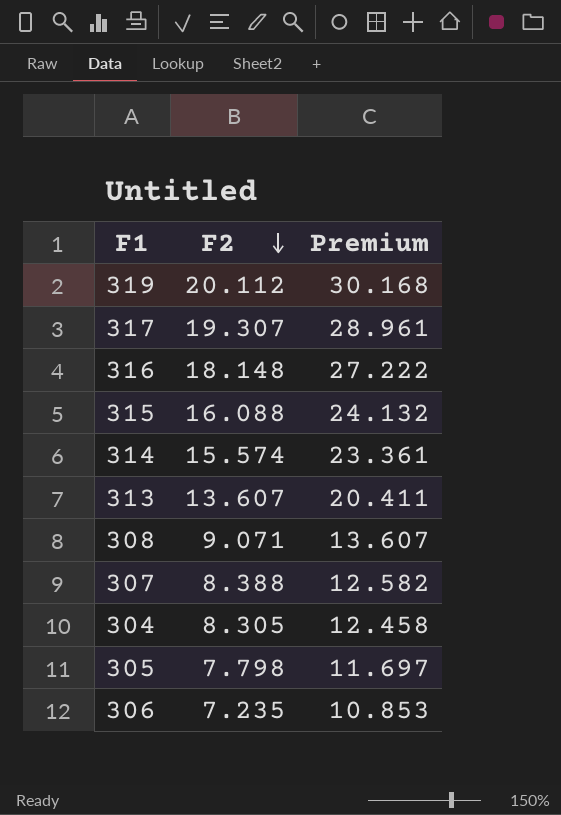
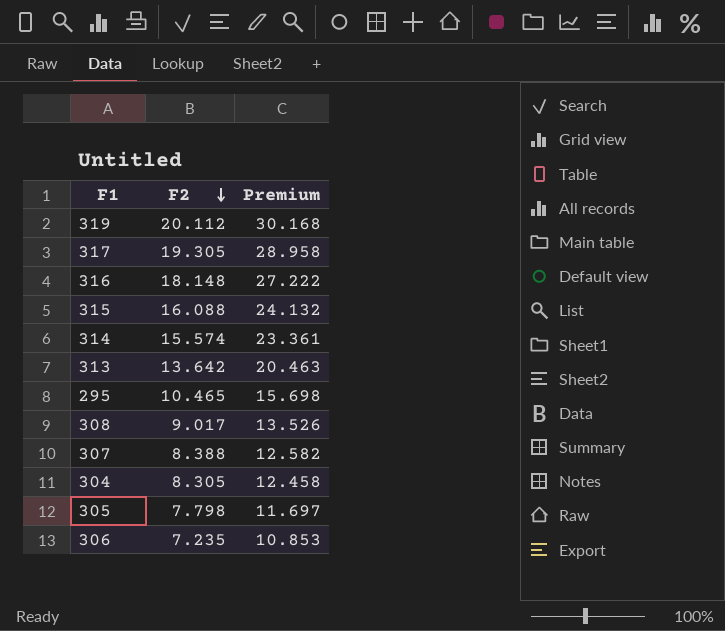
317 | F2: 19.307 -> 19.305
317 | Premium: 28.961 -> 28.958
313 | F2: 13.607 -> 13.642
313 | Premium: 20.411 -> 20.463
row 295: none -> 10.465 | 15.698
308 | F2: 9.071 -> 9.017
308 | Premium: 13.607 -> 13.526

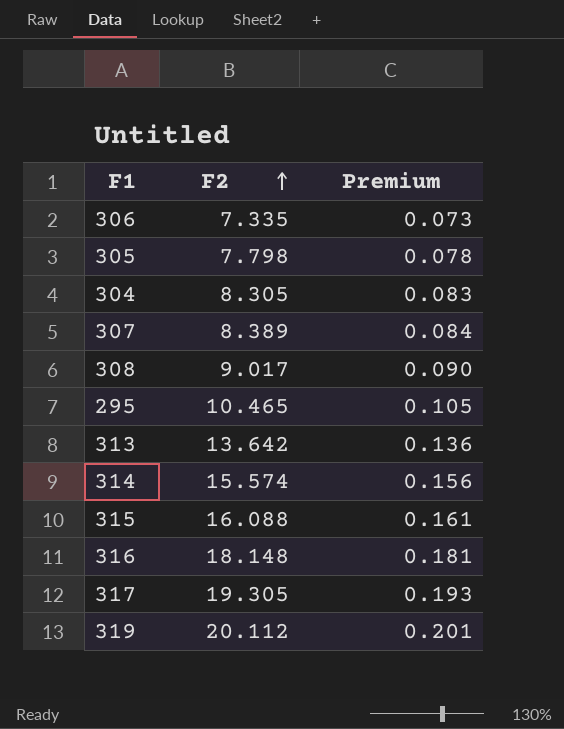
row order: F2 descending -> F2 ascending
column Premium | formula: [F2] * 1.5 -> [F2] * 0.01
306 | F2: 7.235 -> 7.335
307 | F2: 8.388 -> 8.389

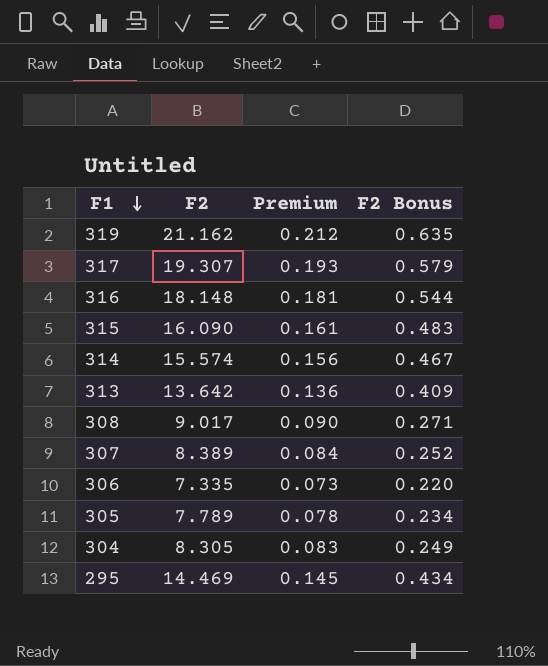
row order: F2 ascending -> F1 descending
column F2 Bonus | formula: none -> [F2] * 0.03
319 | F2: 20.112 -> 21.162
319 | Premium: 0.201 -> 0.212
317 | F2: 19.305 -> 19.307
315 | F2: 16.088 -> 16.090
305 | F2: 7.798 -> 7.789
295 | F2: 10.465 -> 14.469
295 | Premium: 0.105 -> 0.145

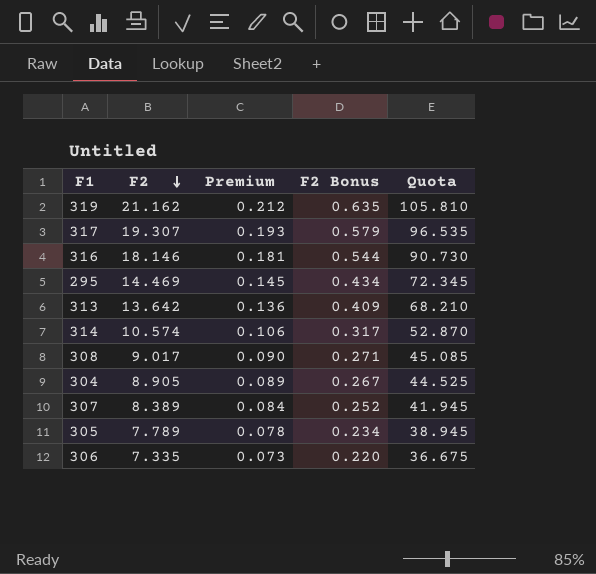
row order: F1 descending -> F2 descending
column Quota | formula: none -> [F2] * 5
row 315: 16.090 | 0.161 | 0.483 -> none
316 | F2: 18.148 -> 18.146
314 | F2: 15.574 -> 10.574
314 | Premium: 0.156 -> 0.106
314 | F2 Bonus: 0.467 -> 0.317
304 | F2: 8.305 -> 8.905
304 | Premium: 0.083 -> 0.089
304 | F2 Bonus: 0.249 -> 0.267

